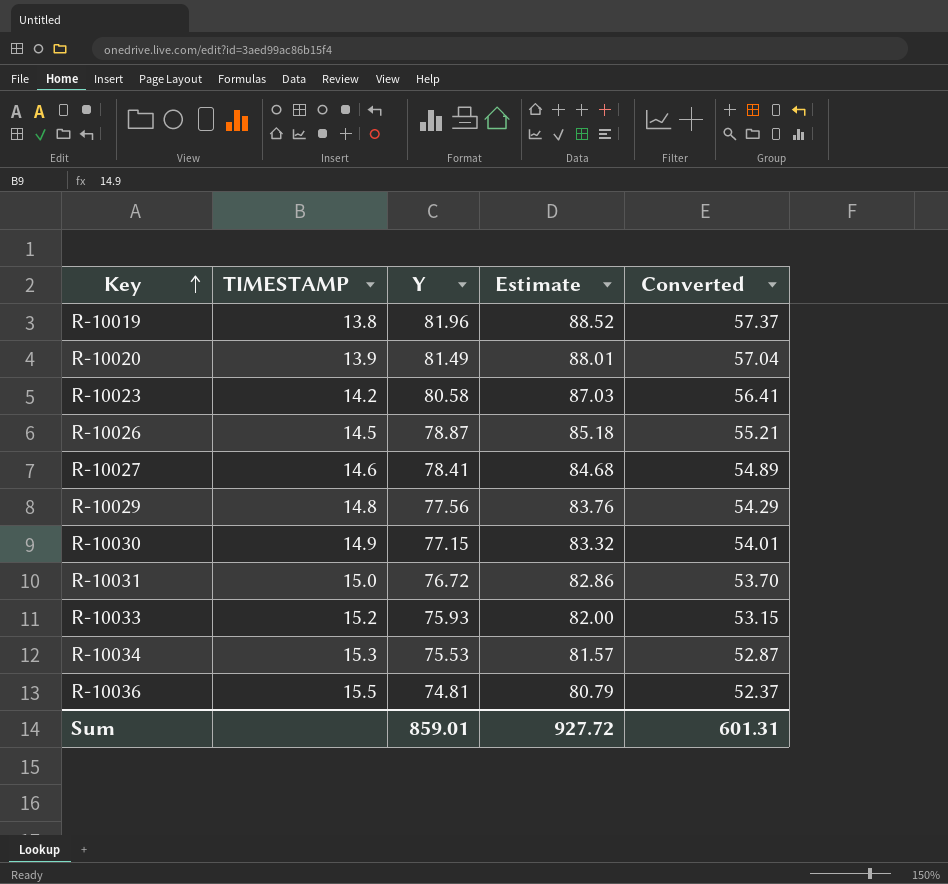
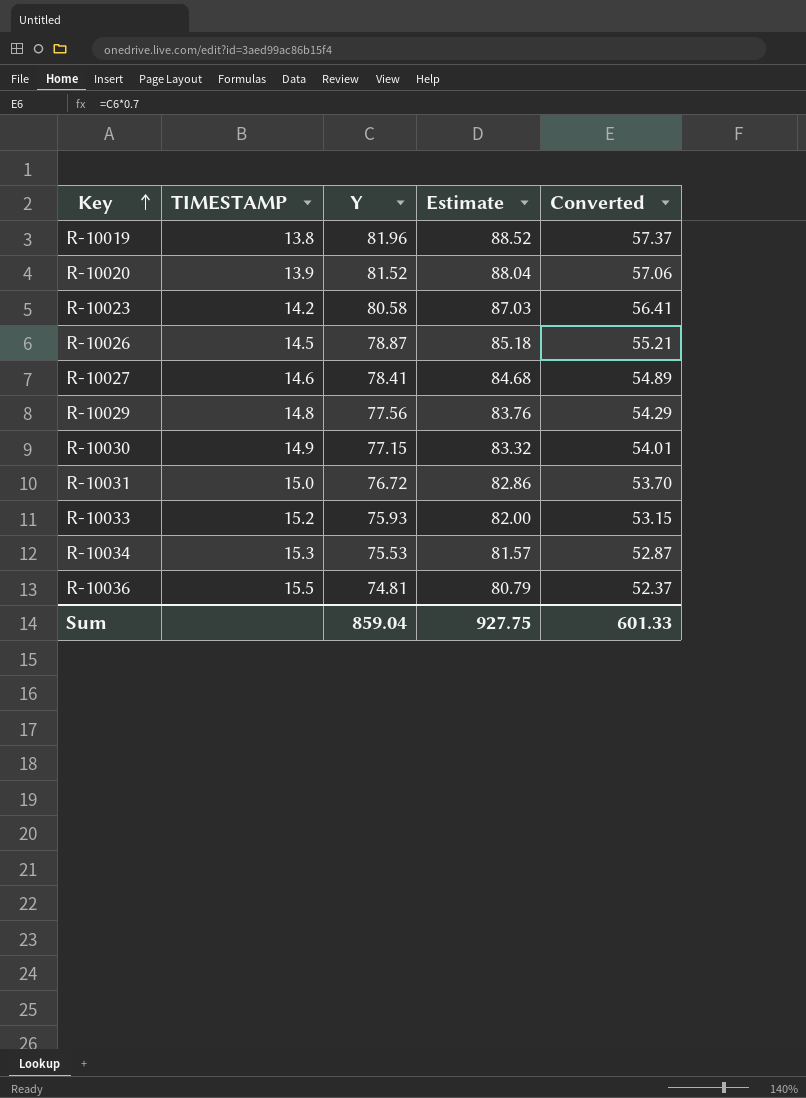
R-10020 | Y: 81.49 -> 81.52
R-10020 | Estimate: 88.01 -> 88.04
R-10020 | Converted: 57.04 -> 57.06
Sum | Y: 859.01 -> 859.04
Sum | Estimate: 927.72 -> 927.75
Sum | Converted: 601.31 -> 601.33

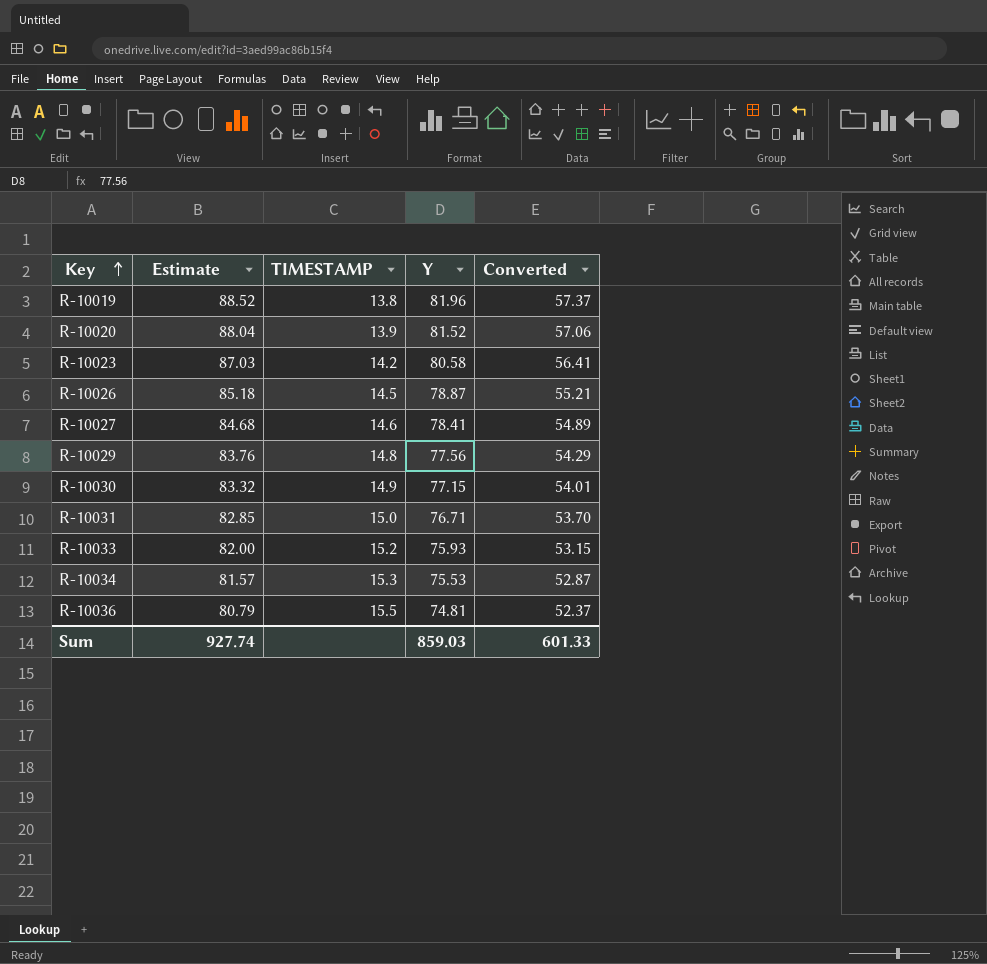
column Estimate | position: 4 -> 2
R-10031 | Estimate: 82.86 -> 82.85
R-10031 | Y: 76.72 -> 76.71
Sum | Estimate: 927.75 -> 927.74
Sum | Y: 859.04 -> 859.03

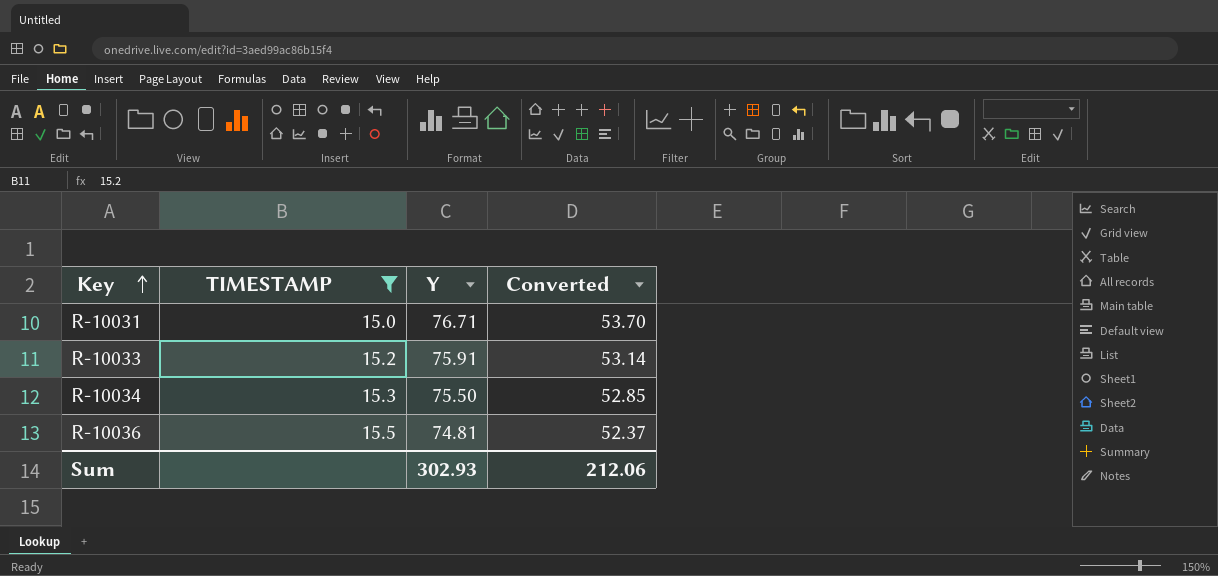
filter: none -> TIMESTAMP >= 15.0
column Estimate | formula: [Y] * 1.08 -> none
R-10033 | Y: 75.93 -> 75.91
R-10033 | Converted: 53.15 -> 53.14
R-10034 | Y: 75.53 -> 75.50
R-10034 | Converted: 52.87 -> 52.85
Sum | Y: 859.03 -> 302.93
Sum | Converted: 601.33 -> 212.06

